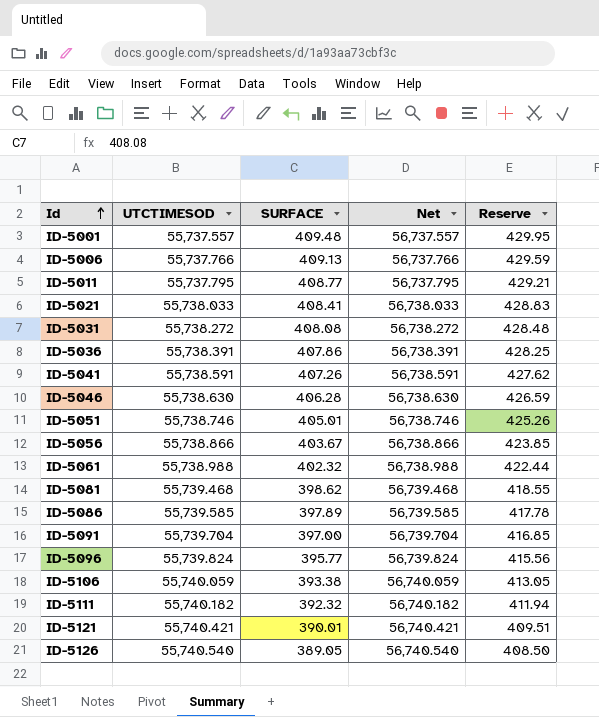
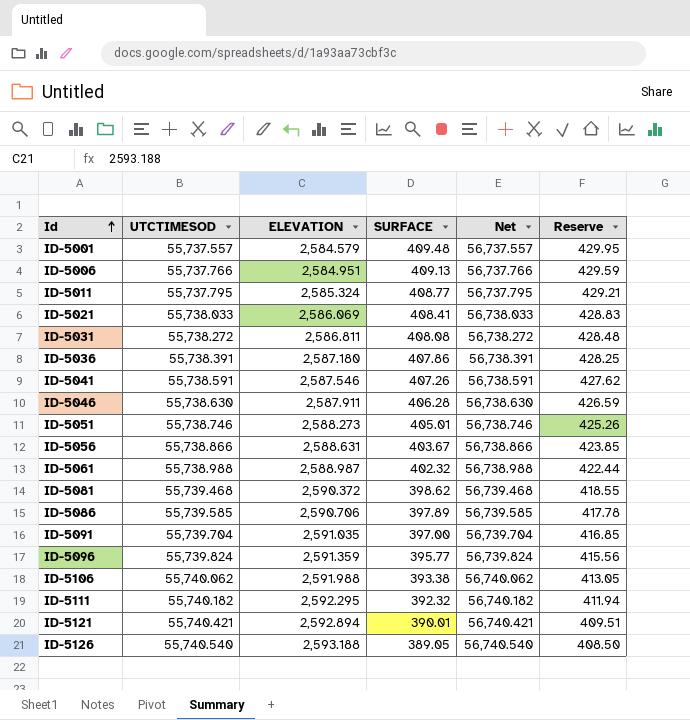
column ELEVATION | position: none -> 3
ID-5106 | UTCTIMESOD: 55,740.059 -> 55,740.062
ID-5106 | Net: 56,740.059 -> 56,740.062

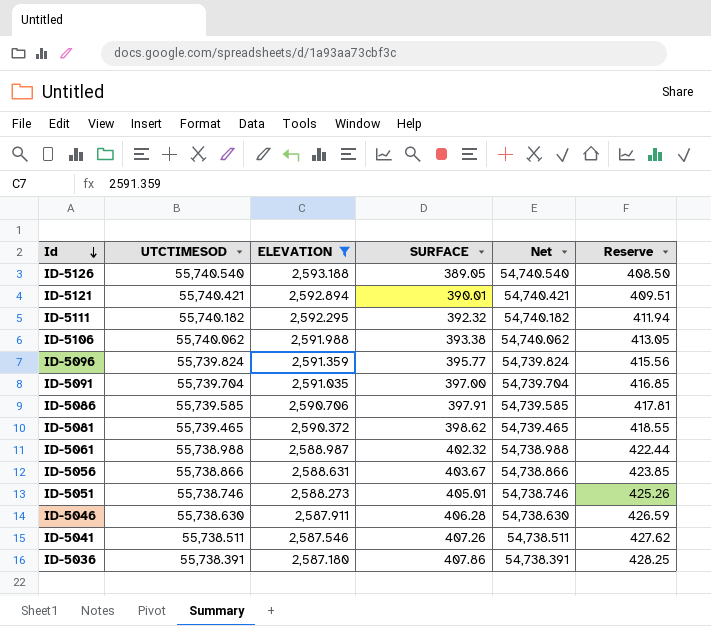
filter: none -> ELEVATION >= 2,587.180
row order: Id ascending -> Id descending
column Net | formula: [UTCTIMESOD] + 1000 -> [UTCTIMESOD] - 1000
ID-5086 | SURFACE: 397.89 -> 397.91
ID-5086 | Reserve: 417.78 -> 417.81
ID-5081 | UTCTIMESOD: 55,739.468 -> 55,739.465
ID-5041 | UTCTIMESOD: 55,738.591 -> 55,738.511

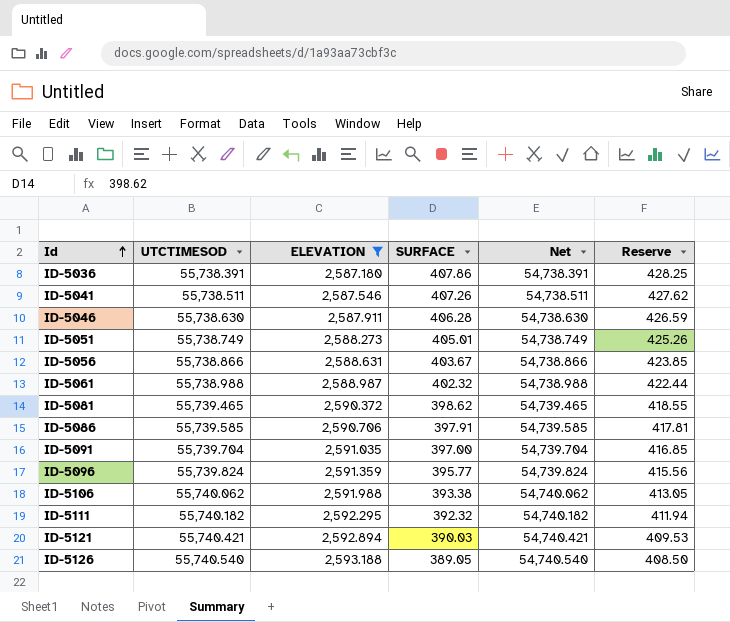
row order: Id descending -> Id ascending
ID-5051 | UTCTIMESOD: 55,738.746 -> 55,738.749
ID-5051 | Net: 54,738.746 -> 54,738.749
ID-5121 | SURFACE: 390.01 -> 390.03
ID-5121 | Reserve: 409.51 -> 409.53

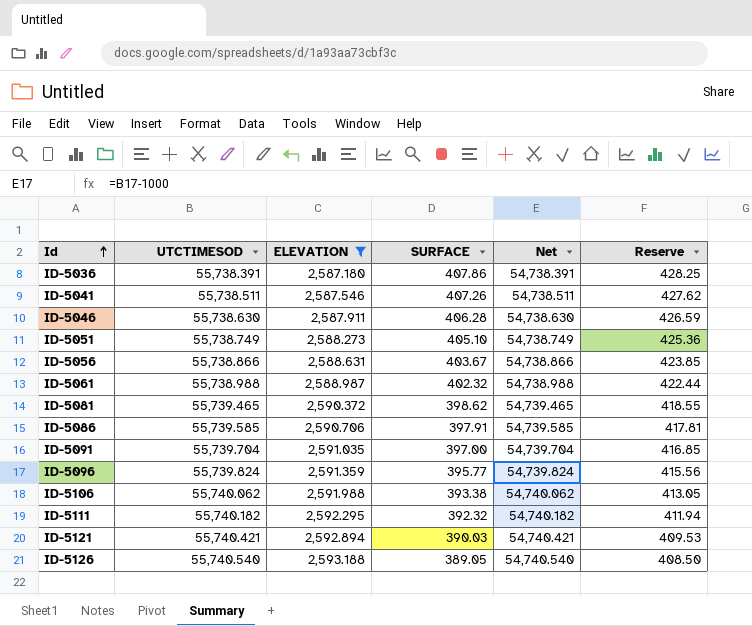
ID-5051 | SURFACE: 405.01 -> 405.10
ID-5051 | Reserve: 425.26 -> 425.36

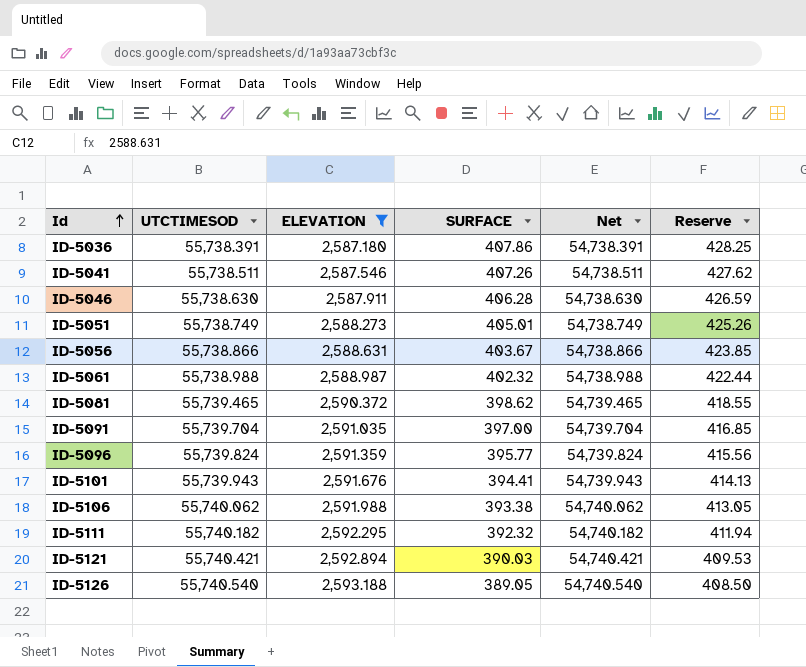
row ID-5086: 55,739.585 | 2,590.706 | 397.91 | 54,739.585 | 417.81 -> none
ID-5051 | SURFACE: 405.10 -> 405.01
ID-5051 | Reserve: 425.36 -> 425.26
row ID-5101: none -> 55,739.943 | 2,591.676 | 394.41 | 54,739.943 | 414.13

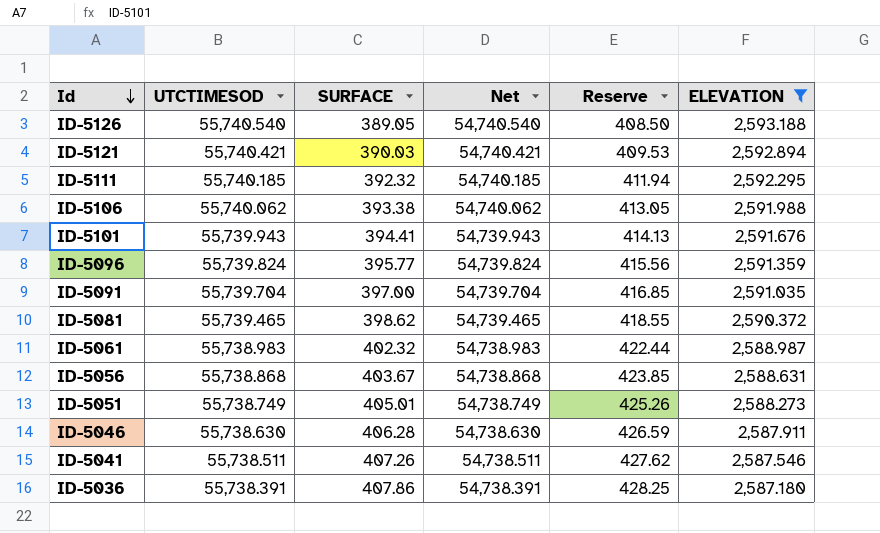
row order: Id ascending -> Id descending
column ELEVATION | position: 3 -> 6
ID-5111 | UTCTIMESOD: 55,740.182 -> 55,740.185
ID-5111 | Net: 54,740.182 -> 54,740.185
ID-5061 | UTCTIMESOD: 55,738.988 -> 55,738.983
ID-5061 | Net: 54,738.988 -> 54,738.983
ID-5056 | UTCTIMESOD: 55,738.866 -> 55,738.868
ID-5056 | Net: 54,738.866 -> 54,738.868

